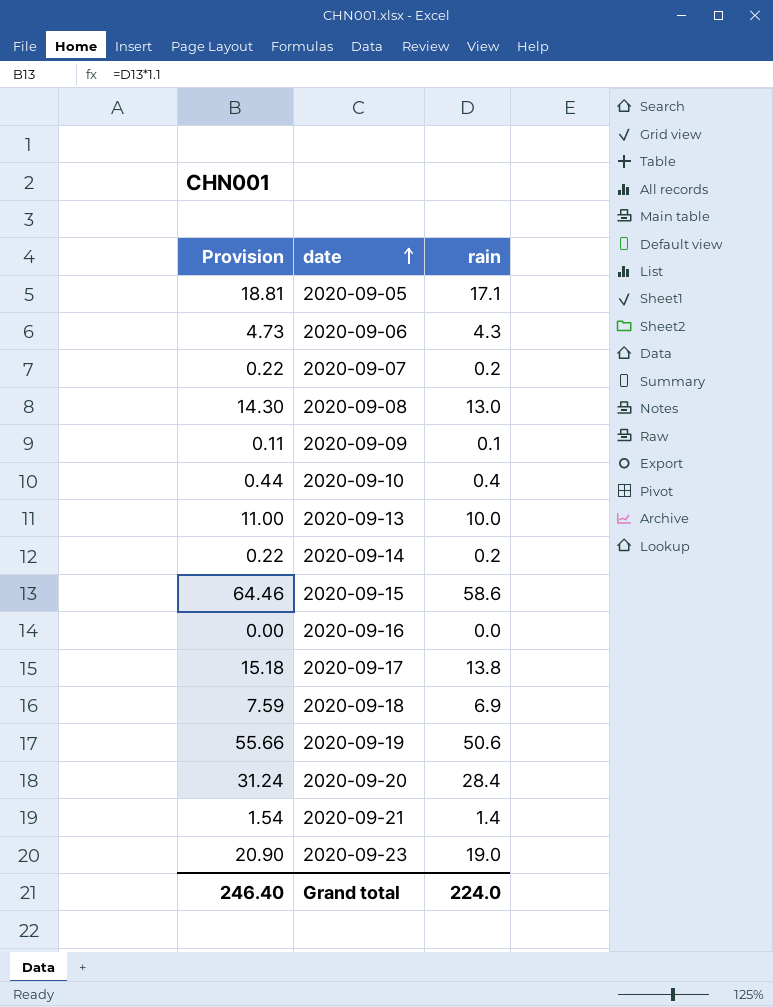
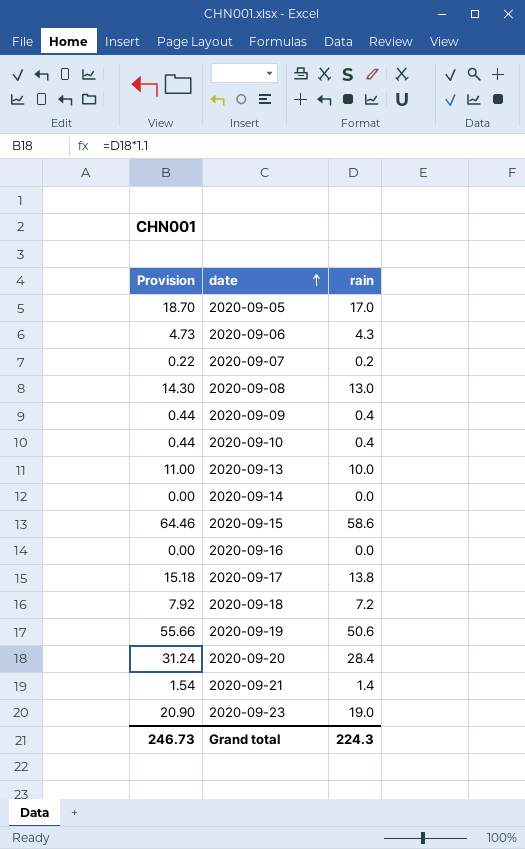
2020-09-05 | Provision: 18.81 -> 18.70
2020-09-05 | rain: 17.1 -> 17.0
2020-09-09 | Provision: 0.11 -> 0.44
2020-09-09 | rain: 0.1 -> 0.4
2020-09-14 | Provision: 0.22 -> 0.00
2020-09-14 | rain: 0.2 -> 0.0
2020-09-18 | Provision: 7.59 -> 7.92
2020-09-18 | rain: 6.9 -> 7.2
Grand total | Provision: 246.40 -> 246.73
Grand total | rain: 224.0 -> 224.3

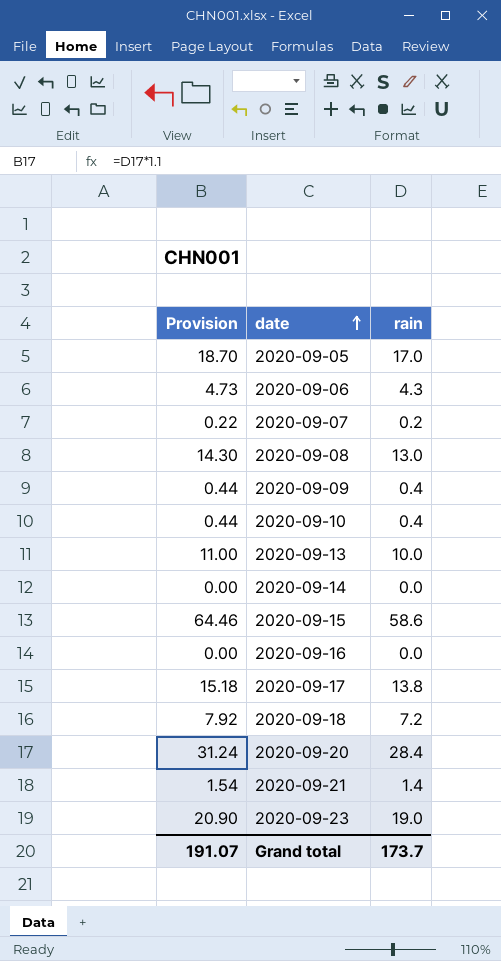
row 2020-09-19: 55.66 | 50.6 -> none
Grand total | Provision: 246.73 -> 191.07
Grand total | rain: 224.3 -> 173.7

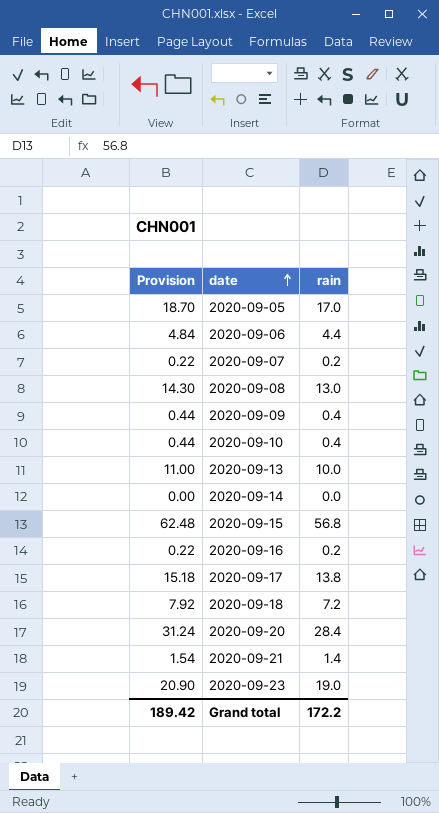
2020-09-06 | Provision: 4.73 -> 4.84
2020-09-06 | rain: 4.3 -> 4.4
2020-09-15 | Provision: 64.46 -> 62.48
2020-09-15 | rain: 58.6 -> 56.8
2020-09-16 | Provision: 0.00 -> 0.22
2020-09-16 | rain: 0.0 -> 0.2
Grand total | Provision: 191.07 -> 189.42
Grand total | rain: 173.7 -> 172.2

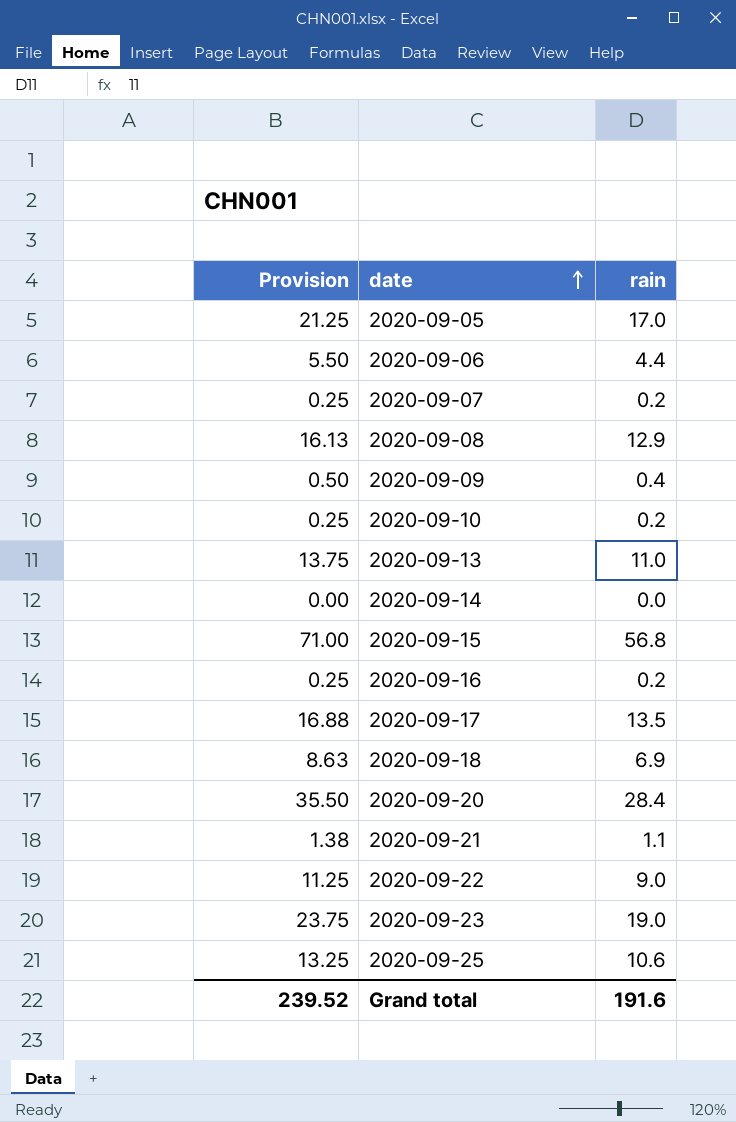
column Provision | formula: [rain] * 1.1 -> [rain] * 1.25
2020-09-08 | rain: 13.0 -> 12.9
2020-09-10 | rain: 0.4 -> 0.2
2020-09-13 | rain: 10.0 -> 11.0
2020-09-17 | rain: 13.8 -> 13.5
2020-09-18 | rain: 7.2 -> 6.9
2020-09-21 | rain: 1.4 -> 1.1
row 2020-09-22: none -> 11.25 | 9.0
row 2020-09-25: none -> 13.25 | 10.6
Grand total | Provision: 189.42 -> 239.52
Grand total | rain: 172.2 -> 191.6

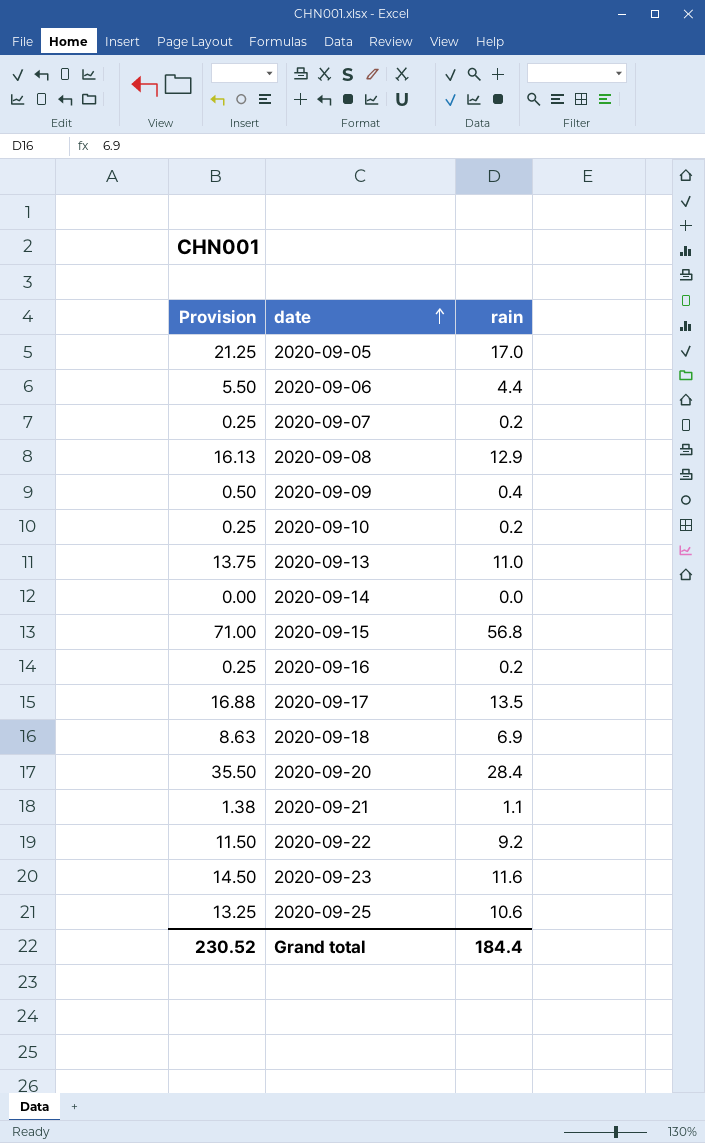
2020-09-22 | Provision: 11.25 -> 11.50
2020-09-22 | rain: 9.0 -> 9.2
2020-09-23 | Provision: 23.75 -> 14.50
2020-09-23 | rain: 19.0 -> 11.6
Grand total | Provision: 239.52 -> 230.52
Grand total | rain: 191.6 -> 184.4

